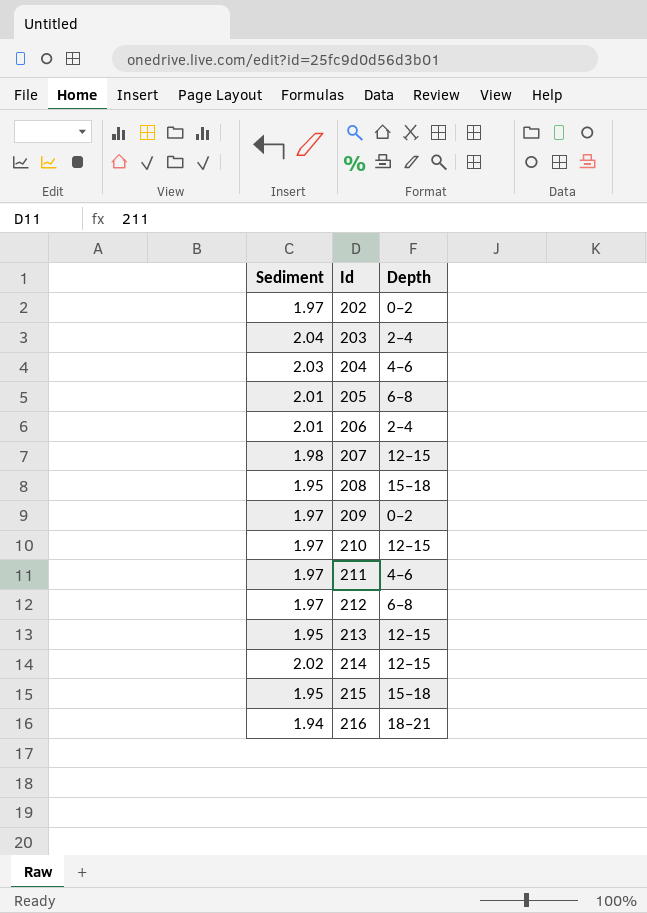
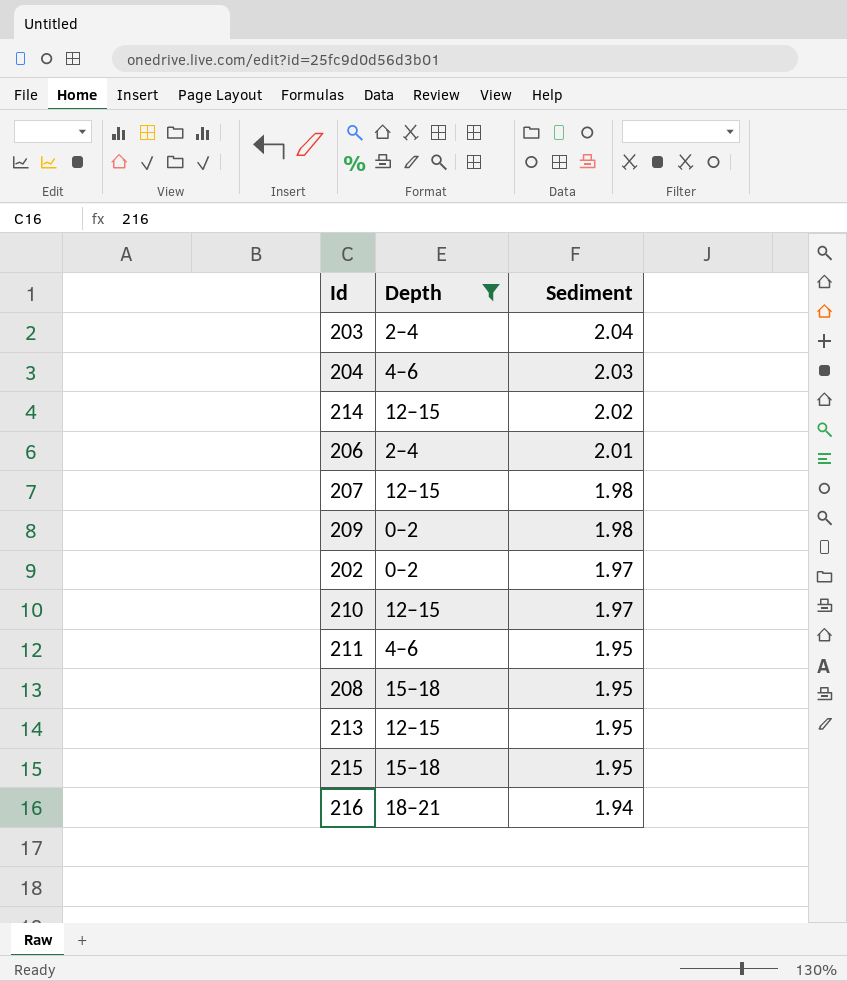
filter: none -> Depth != 6–8
row order: Id ascending -> Sediment descending
column Sediment | position: 1 -> 3
209 | Sediment: 1.97 -> 1.98
211 | Sediment: 1.97 -> 1.95

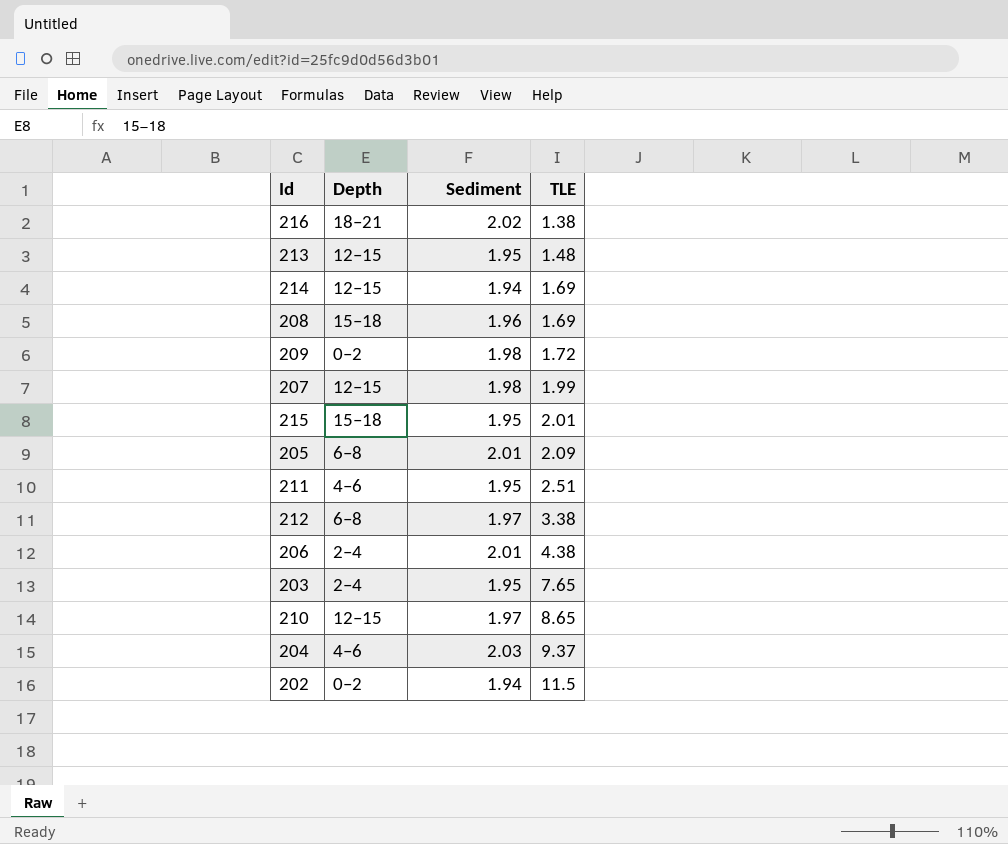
filter: Depth != 6–8 -> none
row order: Sediment descending -> TLE ascending
column TLE | position: none -> 4
216 | Sediment: 1.94 -> 2.02
214 | Sediment: 2.02 -> 1.94
208 | Sediment: 1.95 -> 1.96
203 | Sediment: 2.04 -> 1.95
202 | Sediment: 1.97 -> 1.94

